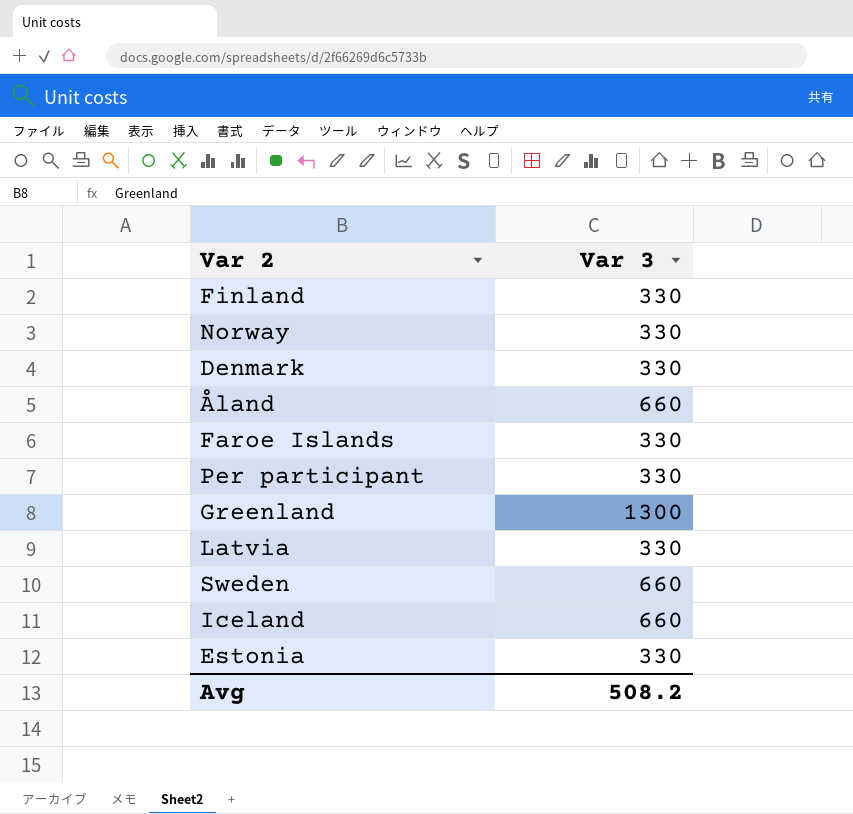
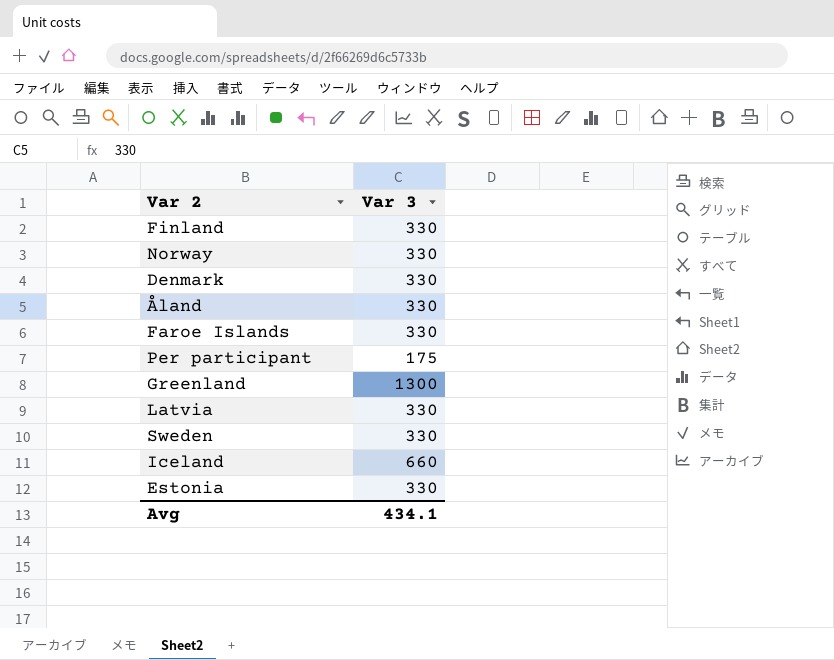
Åland | Var 3: 660 -> 330
Per participant | Var 3: 330 -> 175
Sweden | Var 3: 660 -> 330
Avg | Var 3: 508.2 -> 434.1

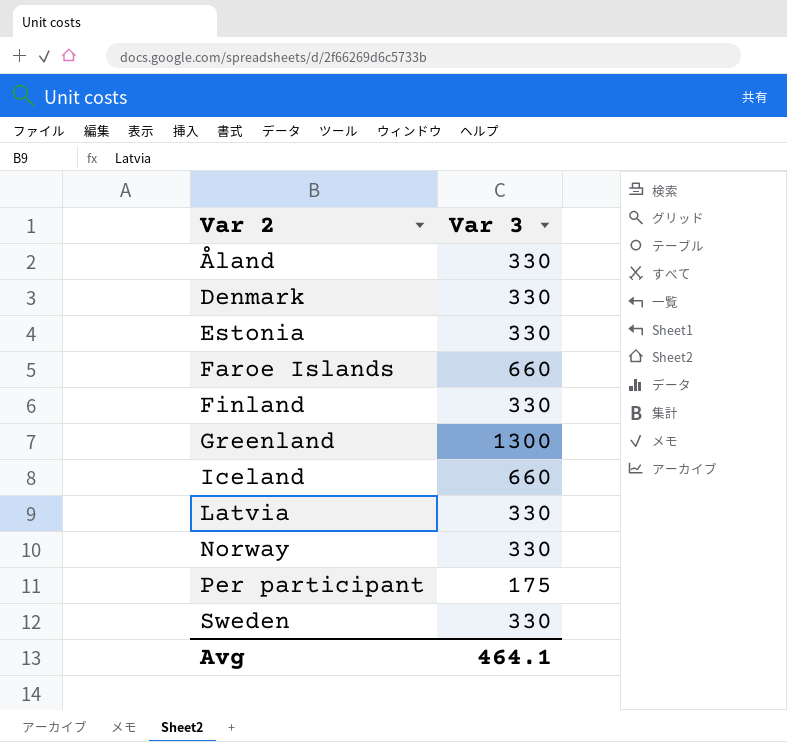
row order: none -> Var 2 ascending
Faroe Islands | Var 3: 330 -> 660
Avg | Var 3: 434.1 -> 464.1

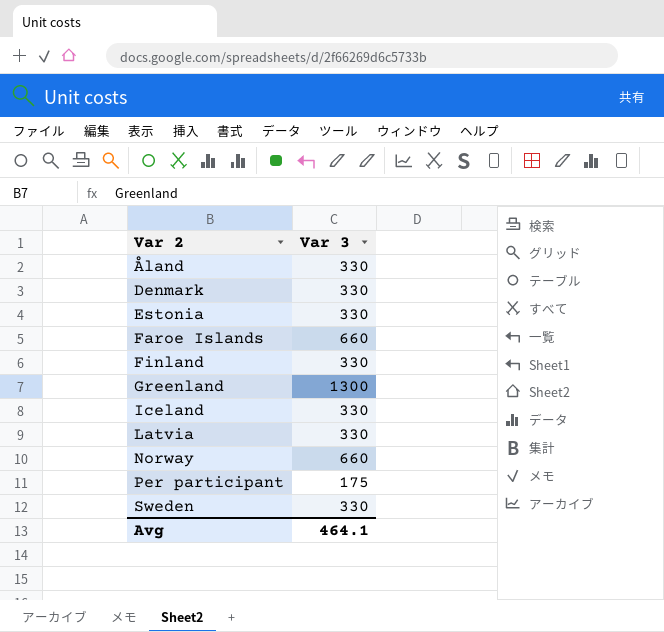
Iceland | Var 3: 660 -> 330
Norway | Var 3: 330 -> 660

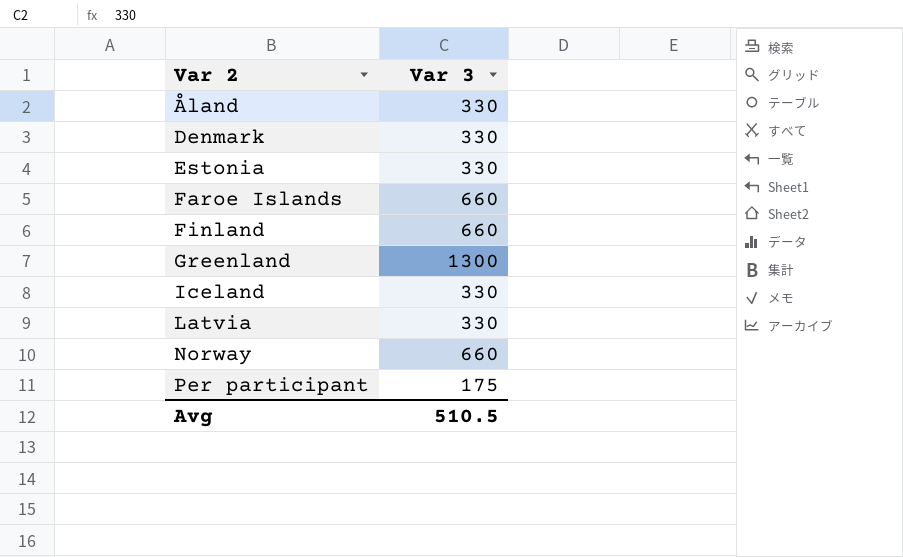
row Sweden: 330 -> none
Finland | Var 3: 330 -> 660
Avg | Var 3: 464.1 -> 510.5

